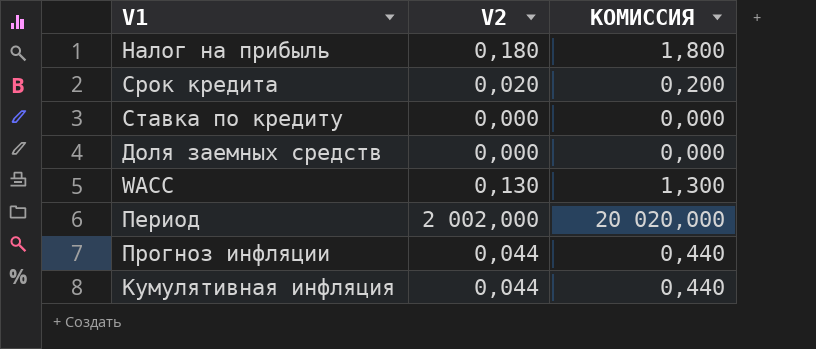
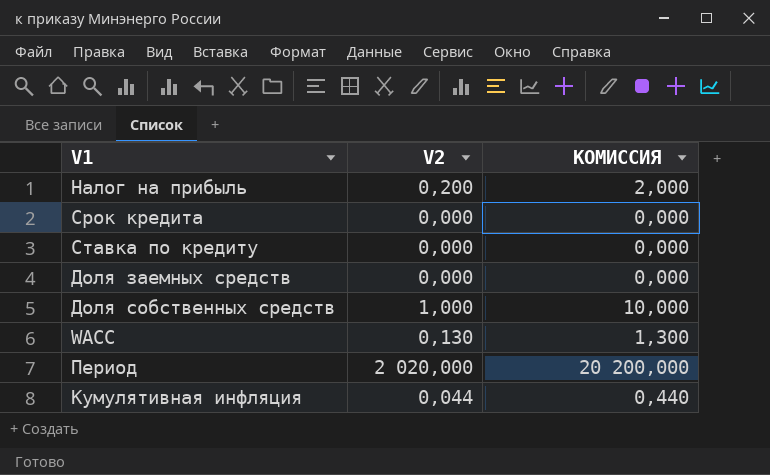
row Прогноз инфляции: 0,044 | 0,440 -> none
Налог на прибыль | V2: 0,180 -> 0,200
Налог на прибыль | КОМИССИЯ: 1,800 -> 2,000
Срок кредита | V2: 0,020 -> 0,000
Срок кредита | КОМИССИЯ: 0,200 -> 0,000
row Доля собственных средств: none -> 1,000 | 10,000
Период | V2: 2 002,000 -> 2 020,000
Период | КОМИССИЯ: 20 020,000 -> 20 200,000

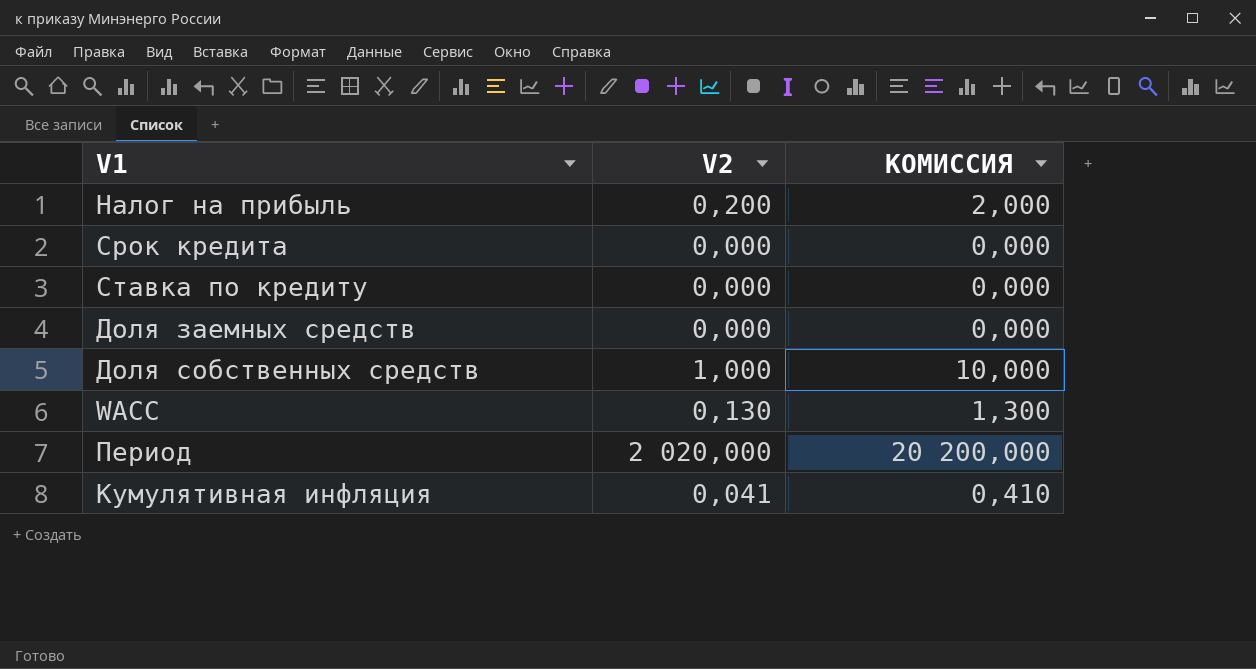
Кумулятивная инфляция | V2: 0,044 -> 0,041
Кумулятивная инфляция | КОМИССИЯ: 0,440 -> 0,410

